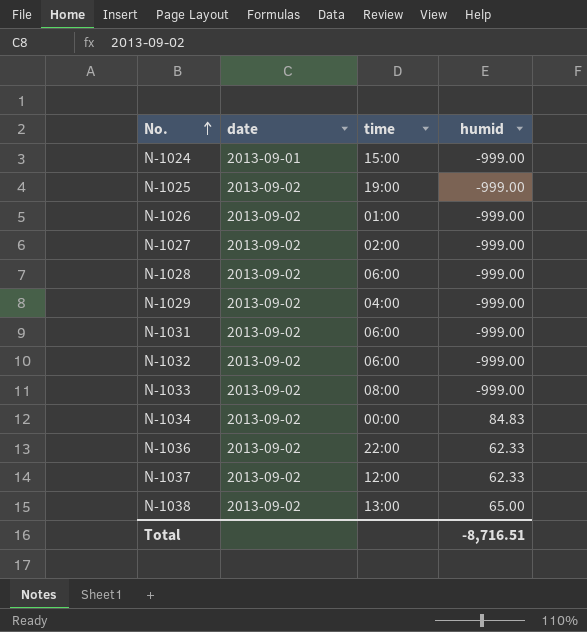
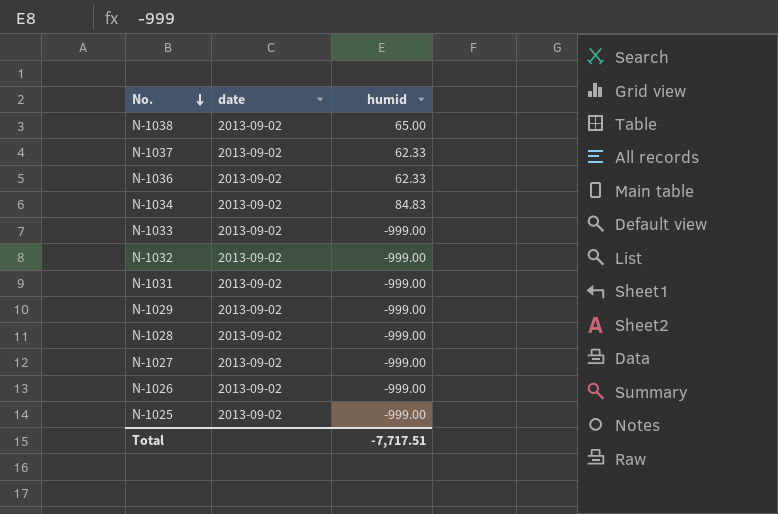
row order: No. ascending -> No. descending
column time | position: 3 -> none
row N-1024: 2013-09-01 | 15:00 | -999.00 -> none
Total | humid: -8,716.51 -> -7,717.51

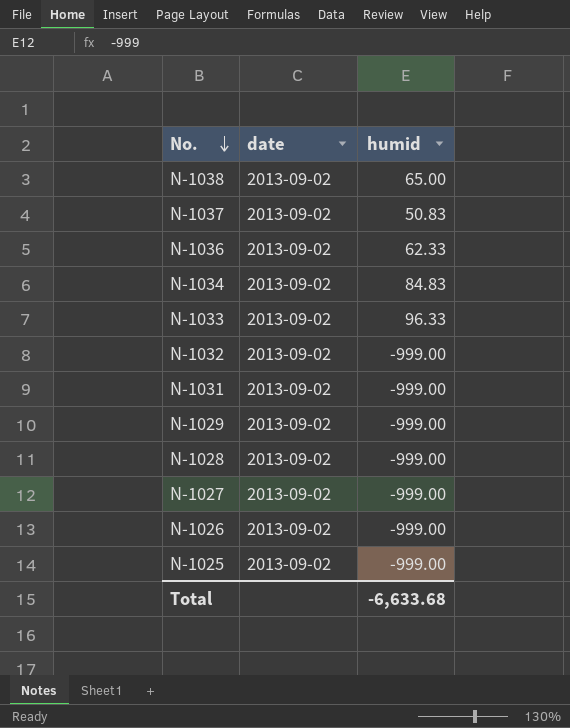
N-1037 | humid: 62.33 -> 50.83
N-1033 | humid: -999.00 -> 96.33
Total | humid: -7,717.51 -> -6,633.68

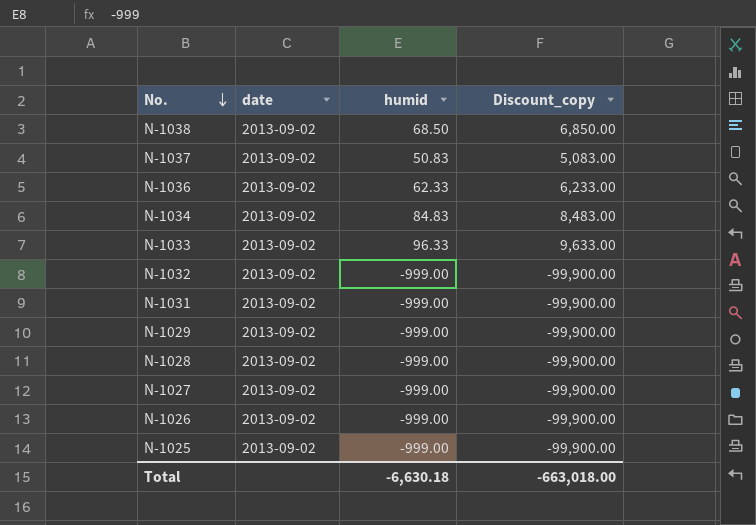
column Discount_copy | formula: none -> [humid] * 100
N-1038 | humid: 65.00 -> 68.50
Total | humid: -6,633.68 -> -6,630.18

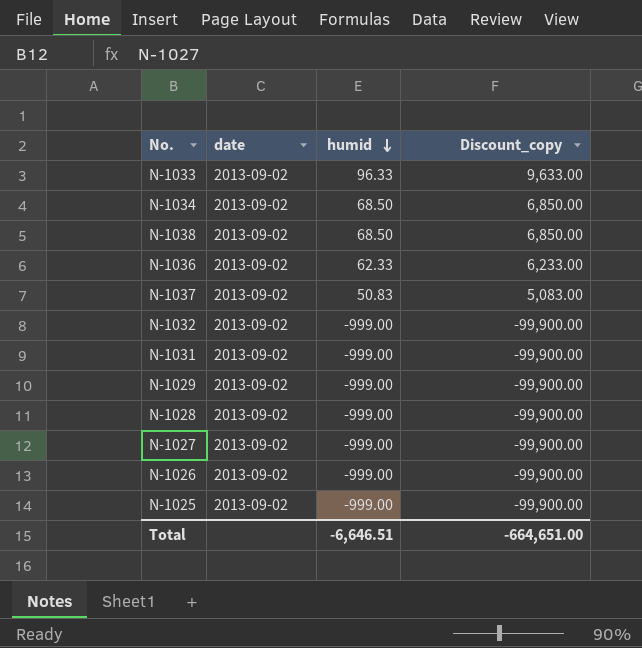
row order: No. descending -> humid descending
N-1034 | humid: 84.83 -> 68.50
N-1034 | Discount_copy: 8,483.00 -> 6,850.00
Total | humid: -6,630.18 -> -6,646.51
Total | Discount_copy: -663,018.00 -> -664,651.00

